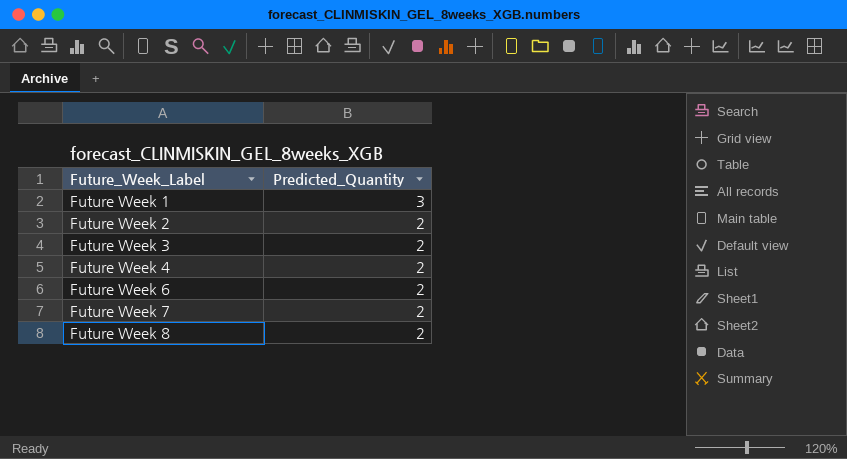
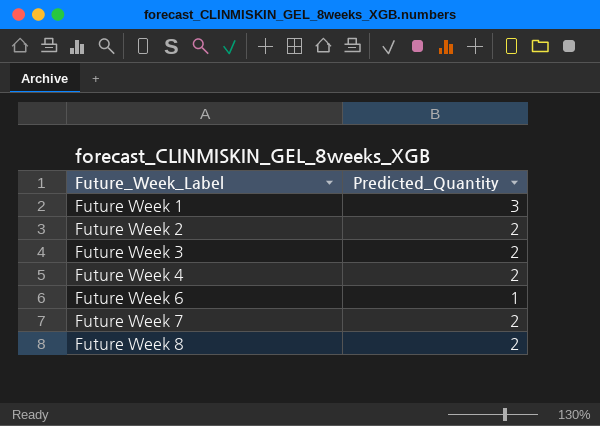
Future Week 6 | Predicted_Quantity: 2 -> 1

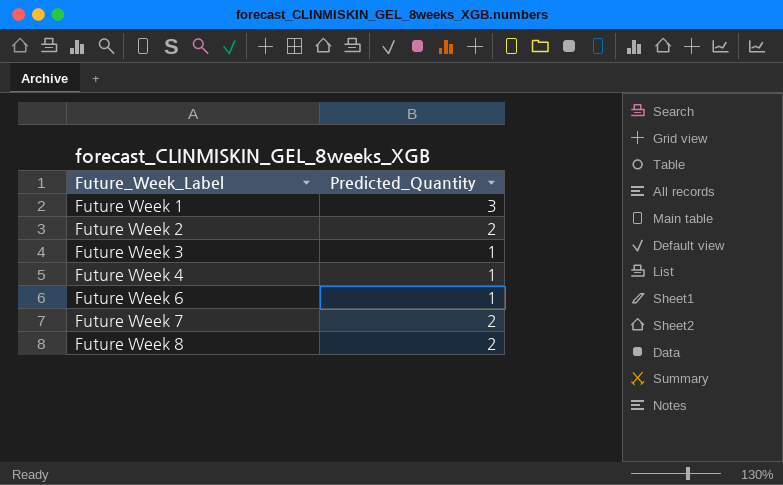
Future Week 3 | Predicted_Quantity: 2 -> 1
Future Week 4 | Predicted_Quantity: 2 -> 1

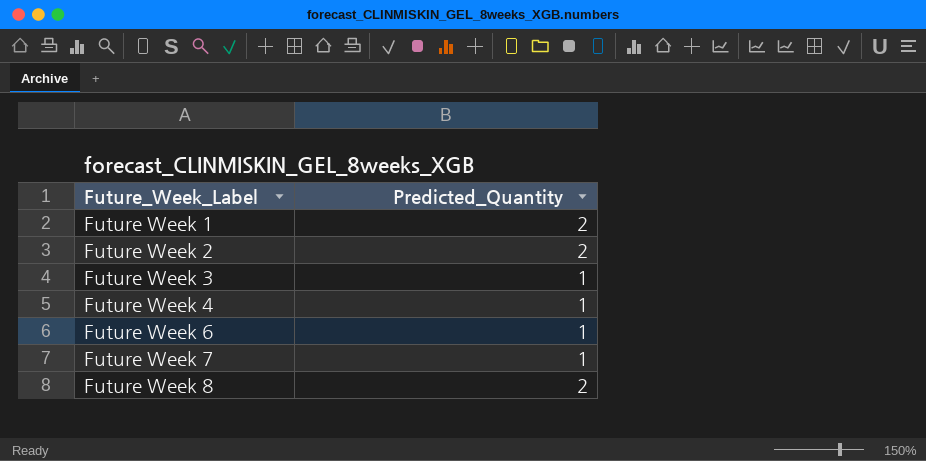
Future Week 1 | Predicted_Quantity: 3 -> 2
Future Week 7 | Predicted_Quantity: 2 -> 1

